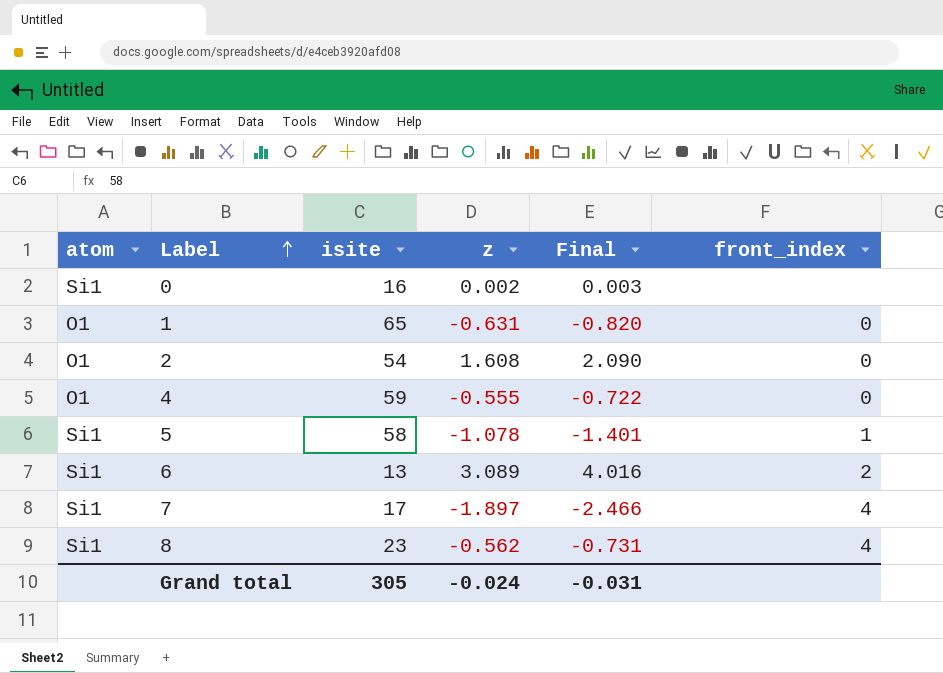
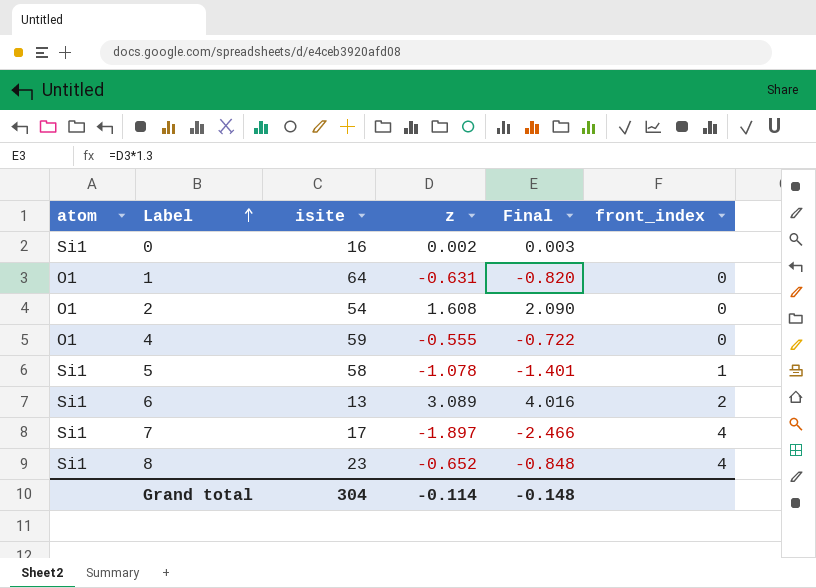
1 | isite: 65 -> 64
8 | z: -0.562 -> -0.652
8 | Final: -0.731 -> -0.848
Grand total | isite: 305 -> 304
Grand total | z: -0.024 -> -0.114
Grand total | Final: -0.031 -> -0.148

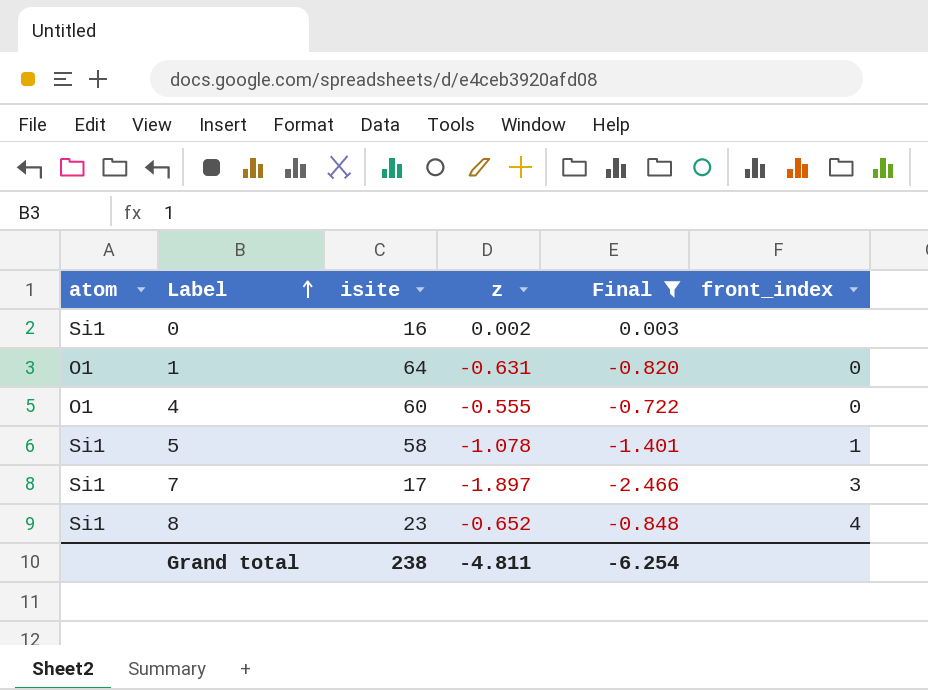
filter: none -> Final <= 0.003
4 | isite: 59 -> 60
7 | front_index: 4 -> 3
Grand total | isite: 304 -> 238
Grand total | z: -0.114 -> -4.811
Grand total | Final: -0.148 -> -6.254

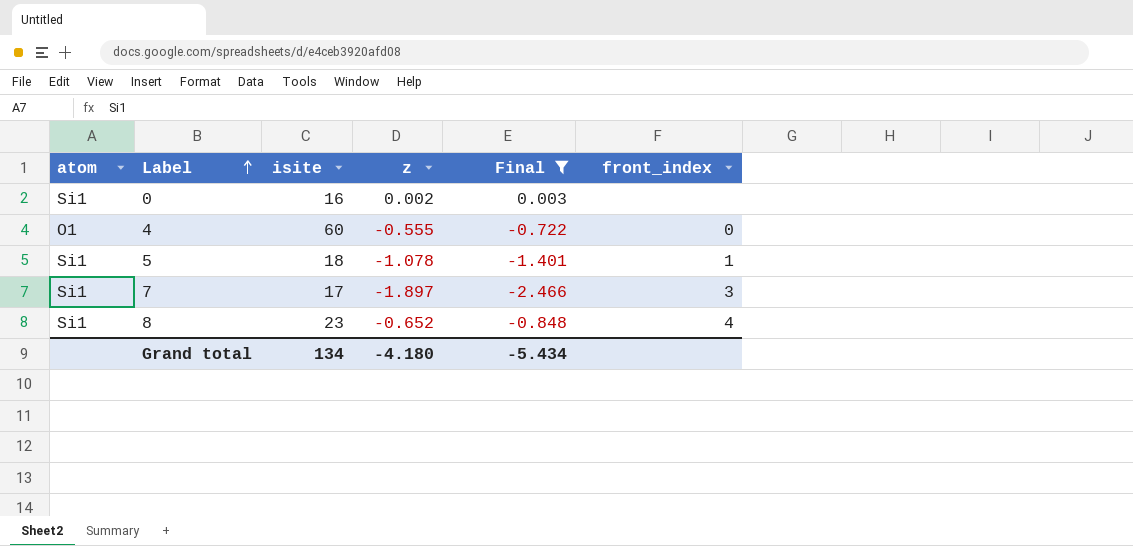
row 1: O1 | 64 | -0.631 | -0.820 | 0 -> none
5 | isite: 58 -> 18
Grand total | isite: 238 -> 134
Grand total | z: -4.811 -> -4.180
Grand total | Final: -6.254 -> -5.434

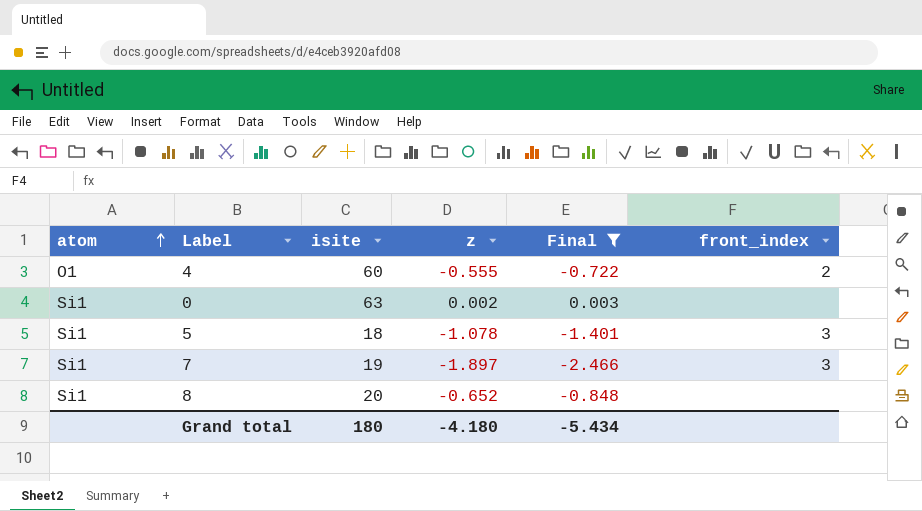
row order: Label ascending -> atom ascending
4 | front_index: 0 -> 2
0 | isite: 16 -> 63
5 | front_index: 1 -> 3
7 | isite: 17 -> 19
8 | isite: 23 -> 20
8 | front_index: 4 -> none
Grand total | isite: 134 -> 180

